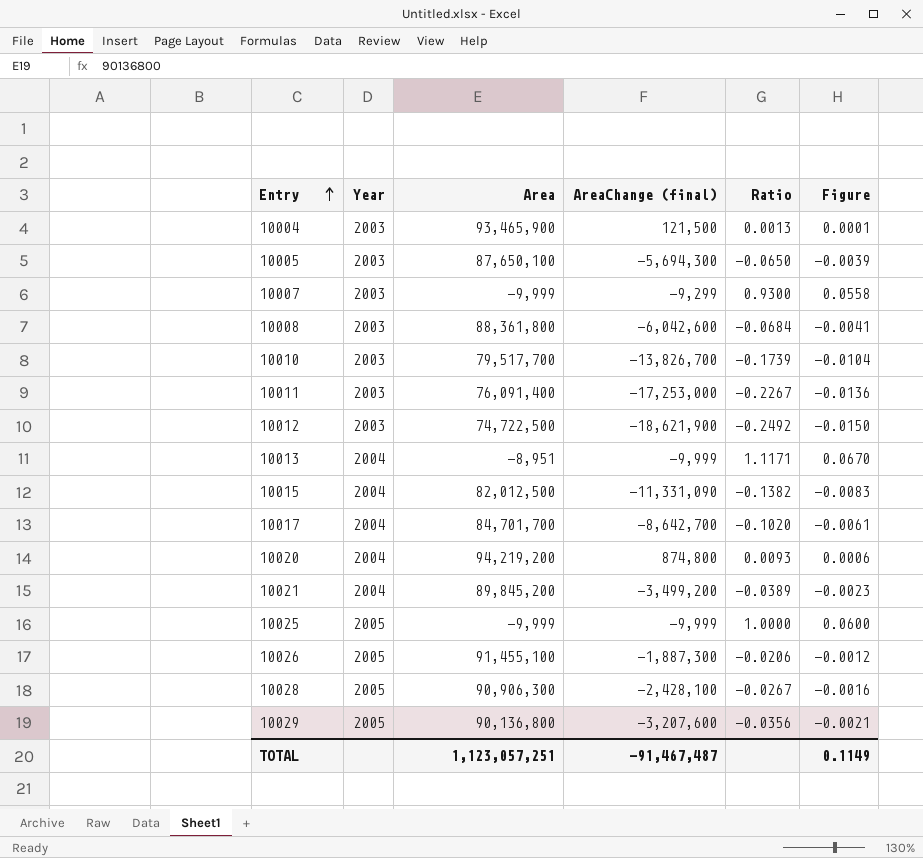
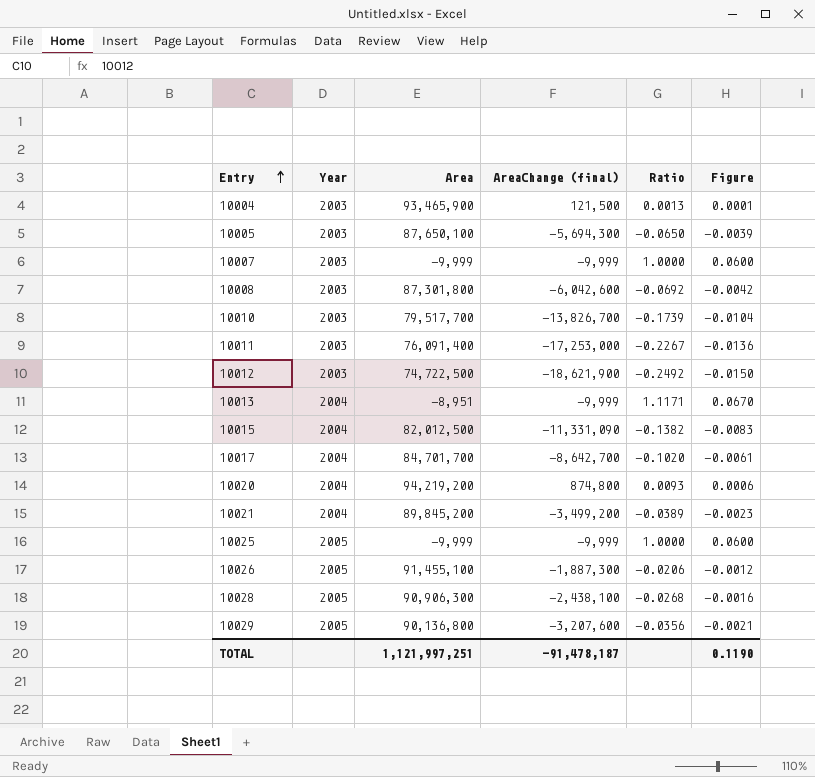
10007 | AreaChange (final): -9,299 -> -9,999
10007 | Ratio: 0.9300 -> 1.0000
10007 | Figure: 0.0558 -> 0.0600
10008 | Area: 88,361,800 -> 87,301,800
10008 | Ratio: -0.0684 -> -0.0692
10008 | Figure: -0.0041 -> -0.0042
10028 | AreaChange (final): -2,428,100 -> -2,438,100
10028 | Ratio: -0.0267 -> -0.0268
TOTAL | Area: 1,123,057,251 -> 1,121,997,251
TOTAL | AreaChange (final): -91,467,487 -> -91,478,187
TOTAL | Figure: 0.1149 -> 0.1190

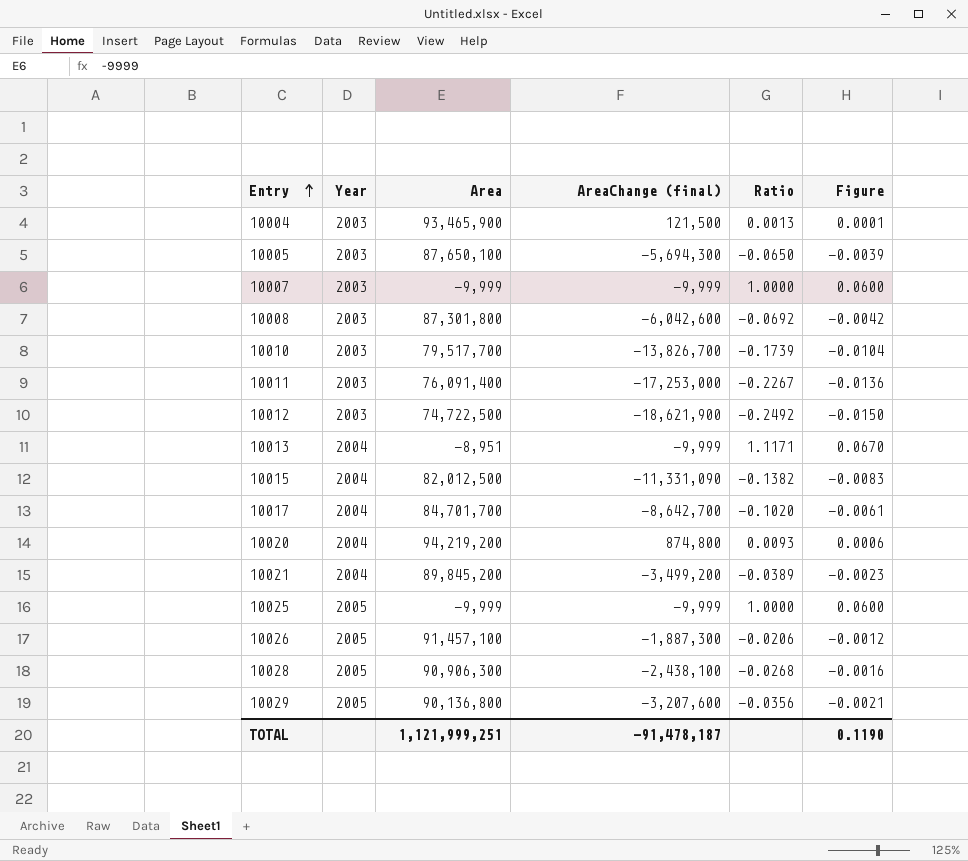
10026 | Area: 91,455,100 -> 91,457,100
TOTAL | Area: 1,121,997,251 -> 1,121,999,251

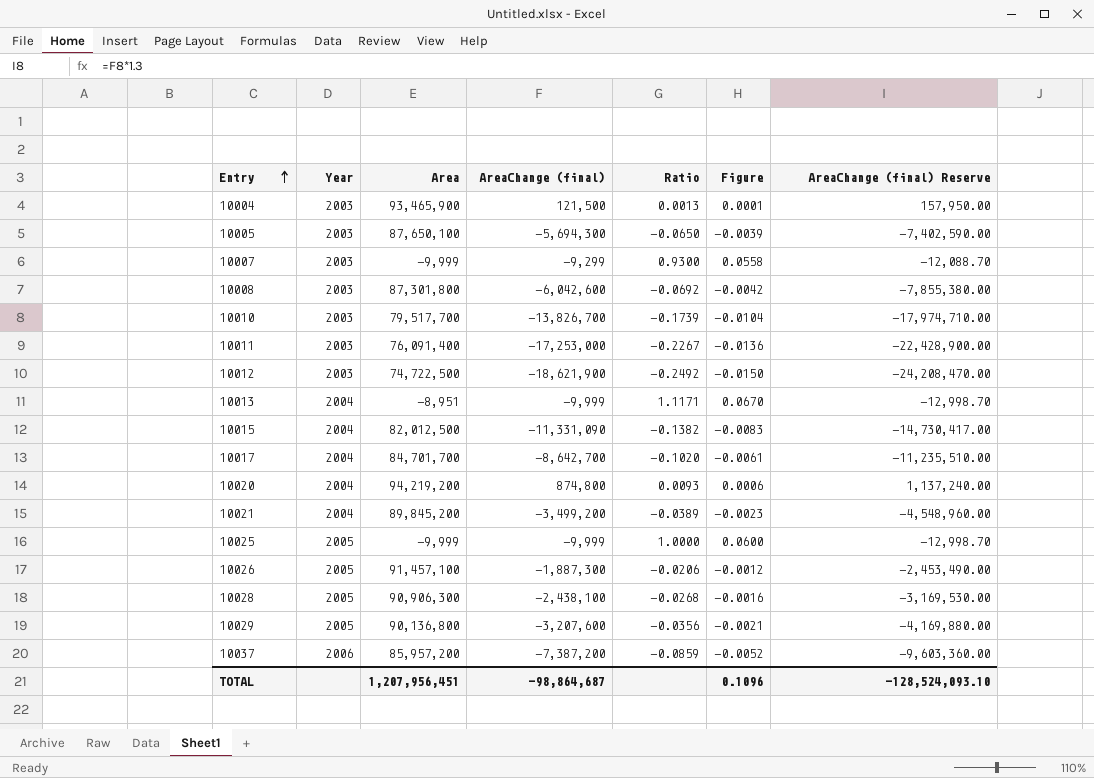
column AreaChange (final) Reserve | formula: none -> [AreaChange (final)] * 1.3
10007 | AreaChange (final): -9,999 -> -9,299
10007 | Ratio: 1.0000 -> 0.9300
10007 | Figure: 0.0600 -> 0.0558
row 10037: none -> 2006 | 85,957,200 | -7,387,200 | -0.0859 | -0.0052 | -9,603,360.00
TOTAL | Area: 1,121,999,251 -> 1,207,956,451
TOTAL | AreaChange (final): -91,478,187 -> -98,864,687
TOTAL | Figure: 0.1190 -> 0.1096

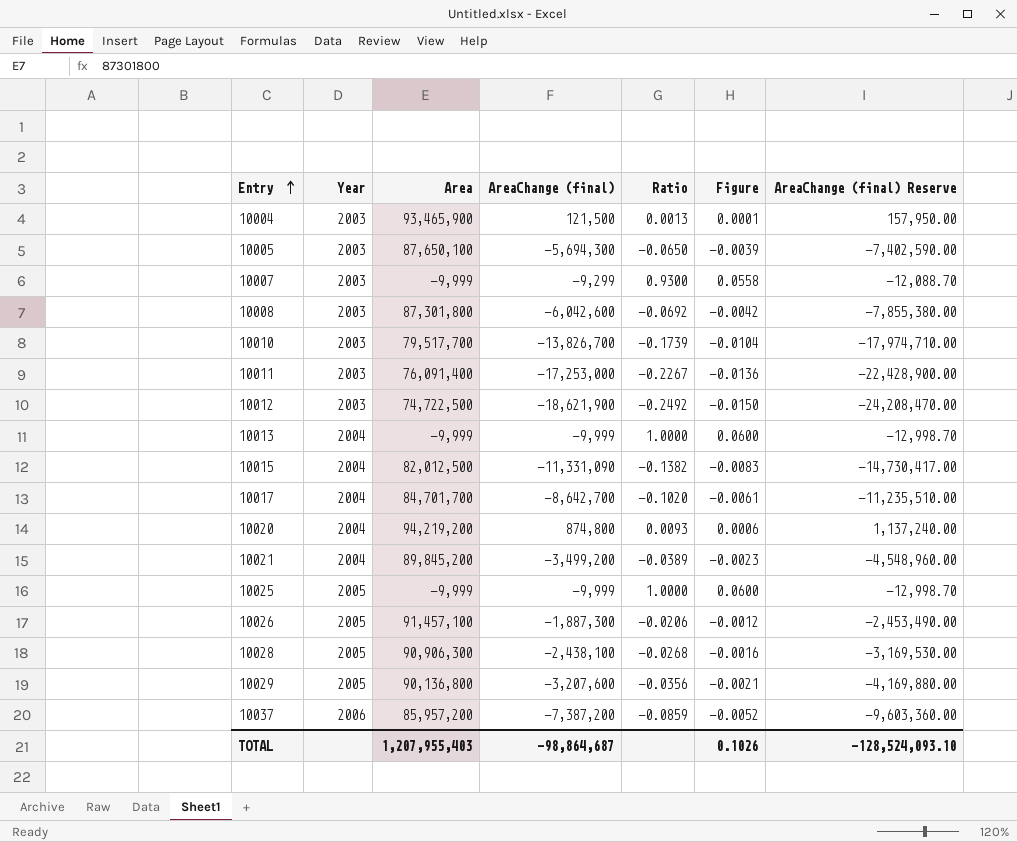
10013 | Area: -8,951 -> -9,999
10013 | Ratio: 1.1171 -> 1.0000
10013 | Figure: 0.0670 -> 0.0600
TOTAL | Area: 1,207,956,451 -> 1,207,955,403
TOTAL | Figure: 0.1096 -> 0.1026

